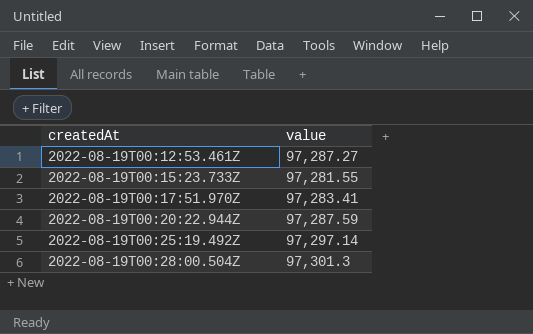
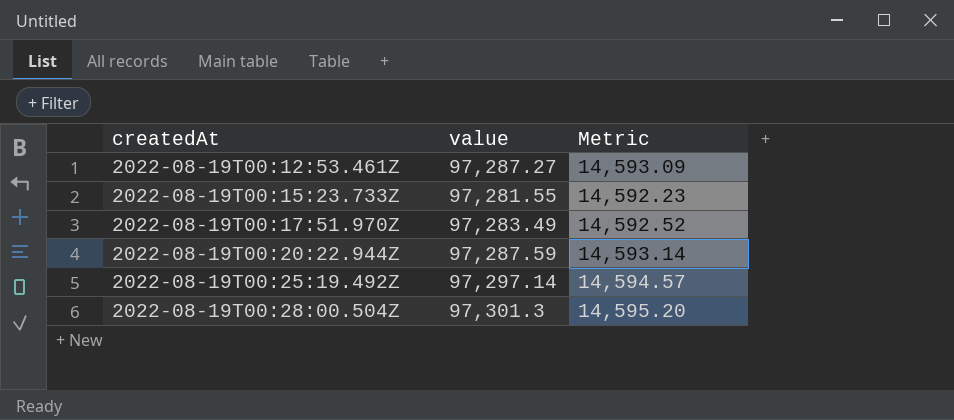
column Metric | formula: none -> [value] * 0.15
2022-08-19T00:17:51.970Z | value: 97,283.41 -> 97,283.49

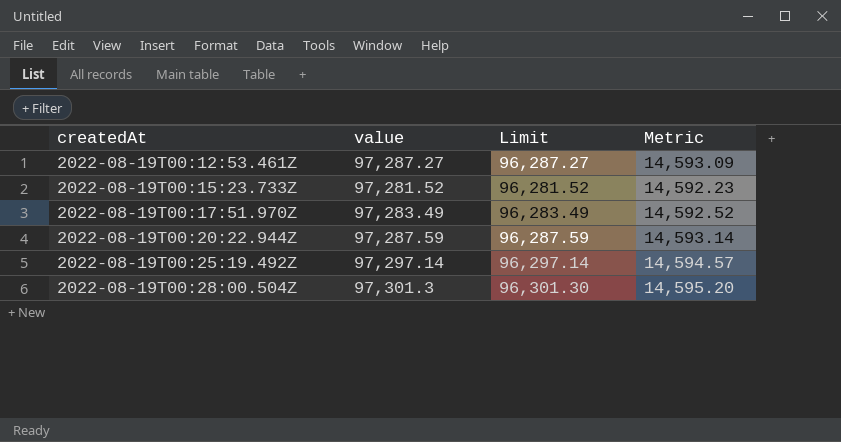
column Limit | formula: none -> [value] - 1000
2022-08-19T00:15:23.733Z | value: 97,281.55 -> 97,281.52

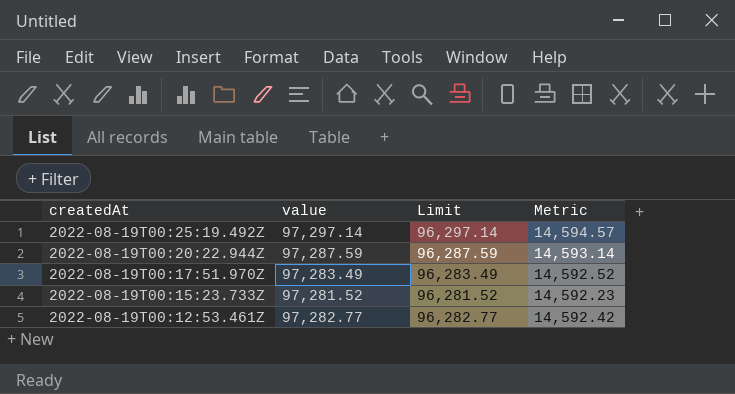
row order: createdAt ascending -> createdAt descending
row 2022-08-19T00:28:00.504Z: 97,301.3 | 96,301.30 | 14,595.20 -> none
2022-08-19T00:12:53.461Z | value: 97,287.27 -> 97,282.77
2022-08-19T00:12:53.461Z | Limit: 96,287.27 -> 96,282.77
2022-08-19T00:12:53.461Z | Metric: 14,593.09 -> 14,592.42

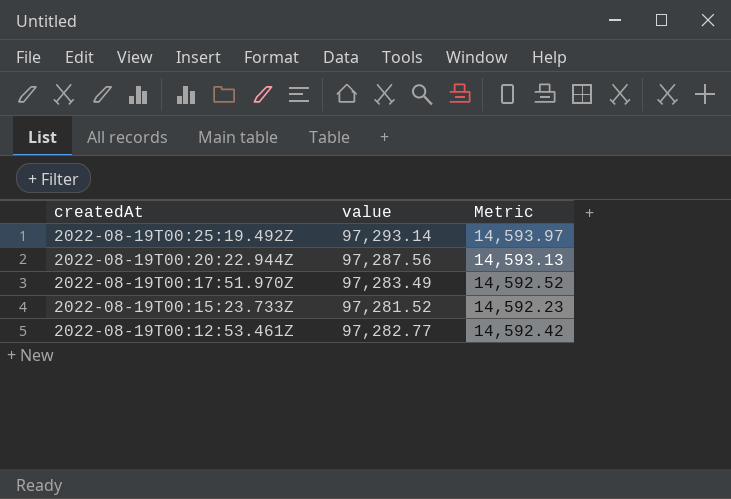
column Limit | formula: [value] - 1000 -> none
2022-08-19T00:25:19.492Z | value: 97,297.14 -> 97,293.14
2022-08-19T00:25:19.492Z | Metric: 14,594.57 -> 14,593.97
2022-08-19T00:20:22.944Z | value: 97,287.59 -> 97,287.56
2022-08-19T00:20:22.944Z | Metric: 14,593.14 -> 14,593.13

